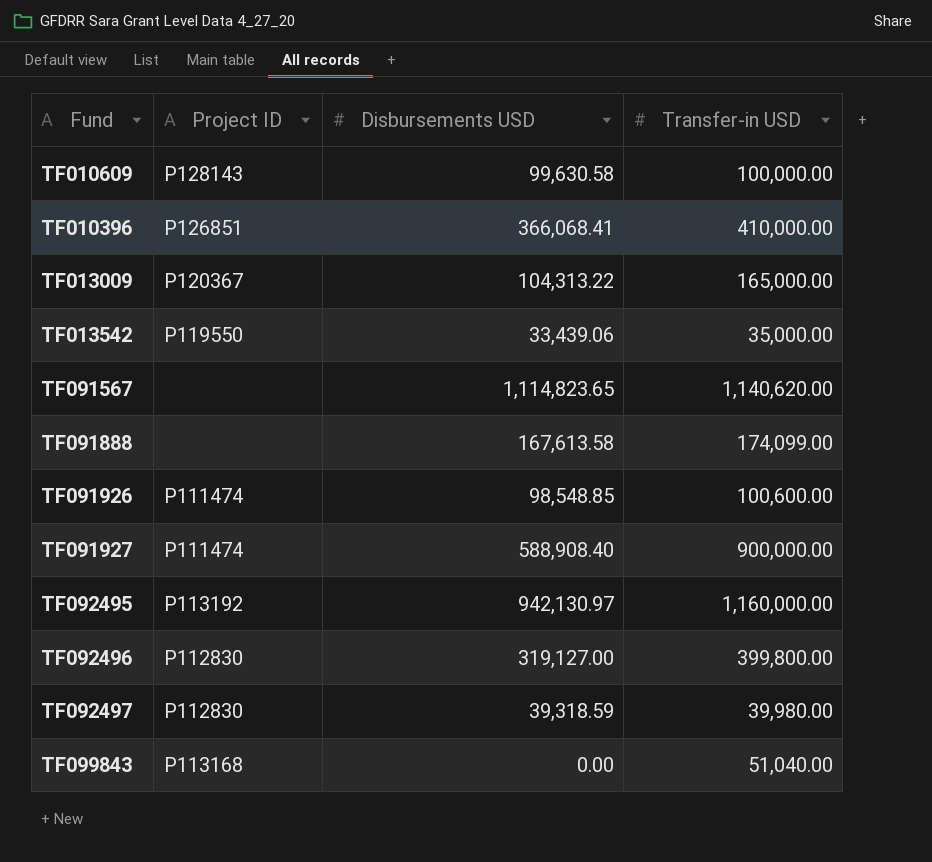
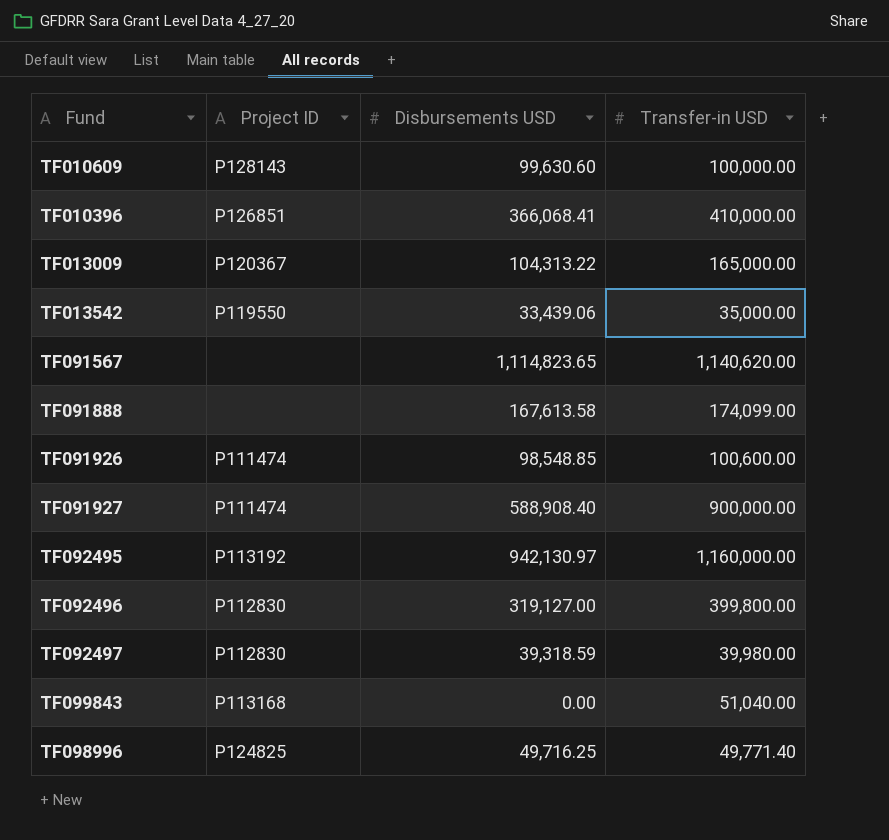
TF010609 | Disbursements USD: 99,630.58 -> 99,630.60
row TF098996: none -> P124825 | 49,716.25 | 49,771.40

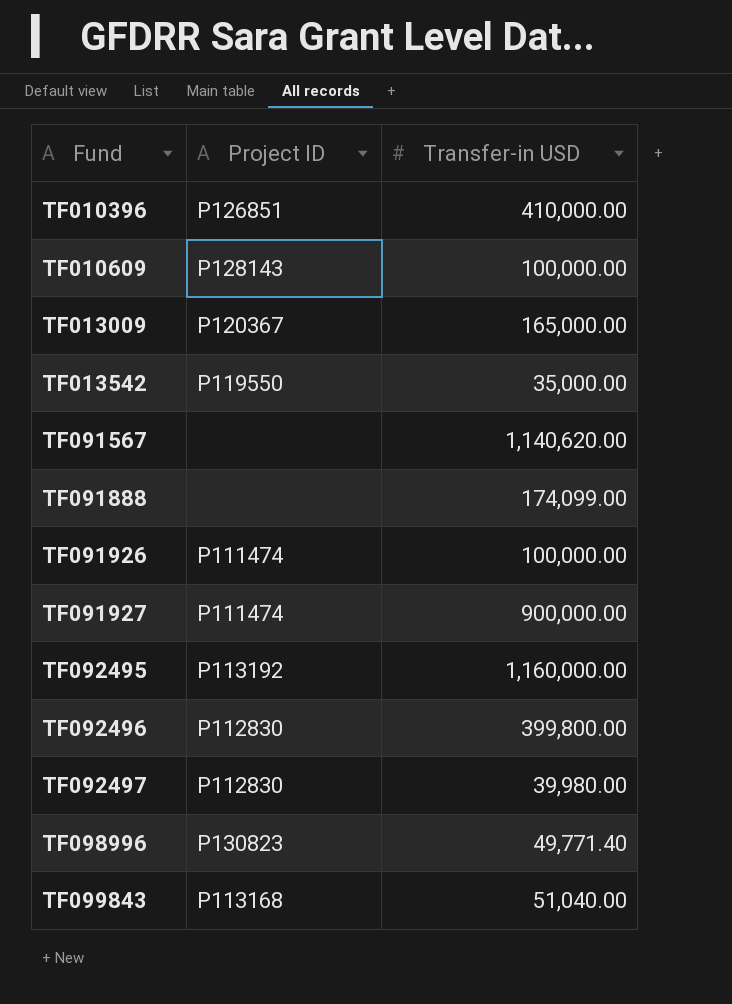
row order: none -> Fund ascending
column Disbursements USD | position: 3 -> none
TF091926 | Transfer-in USD: 100,600.00 -> 100,000.00
TF098996 | Project ID: P124825 -> P130823

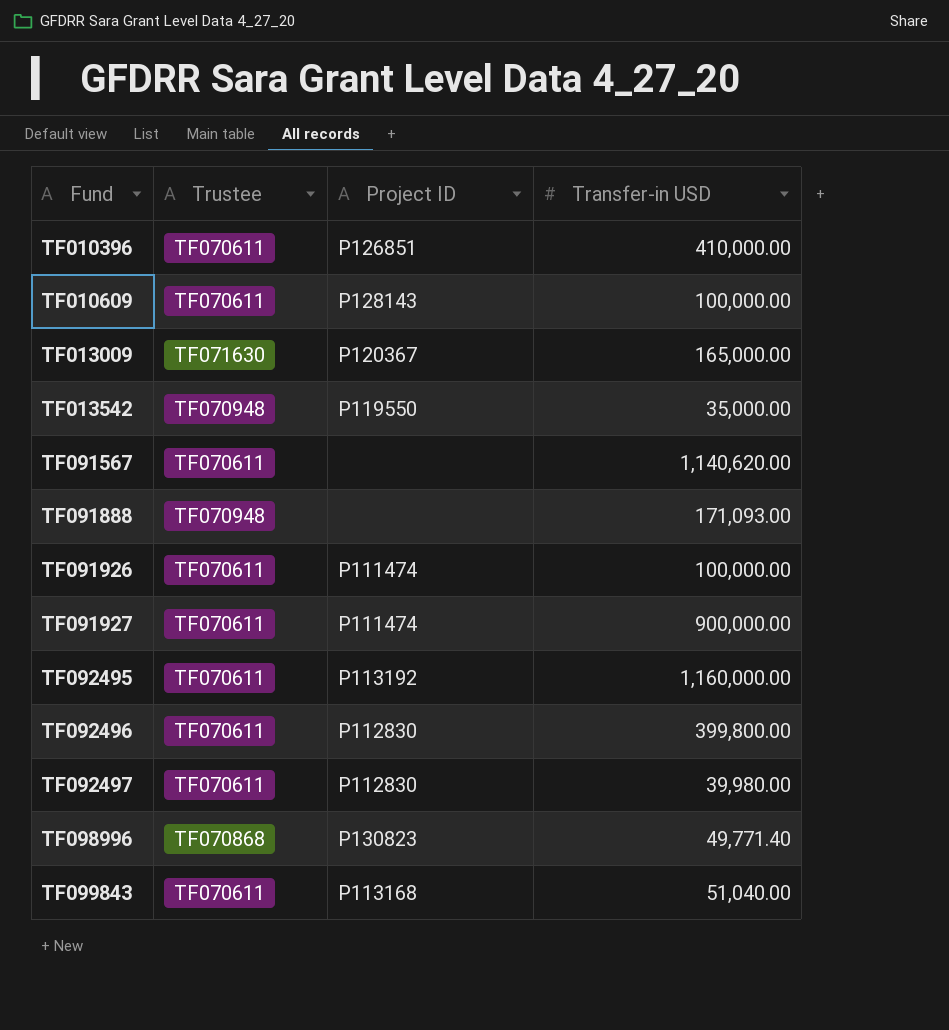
column Trustee | position: none -> 2
TF091888 | Transfer-in USD: 174,099.00 -> 171,093.00

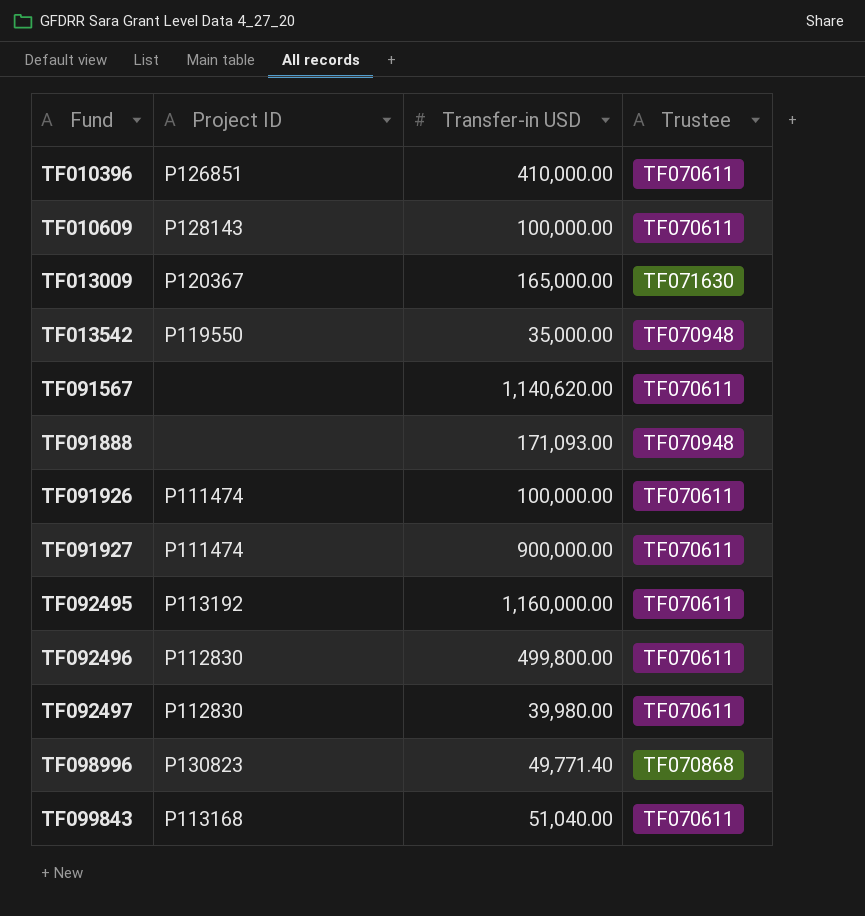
column Trustee | position: 2 -> 4
TF092496 | Transfer-in USD: 399,800.00 -> 499,800.00

